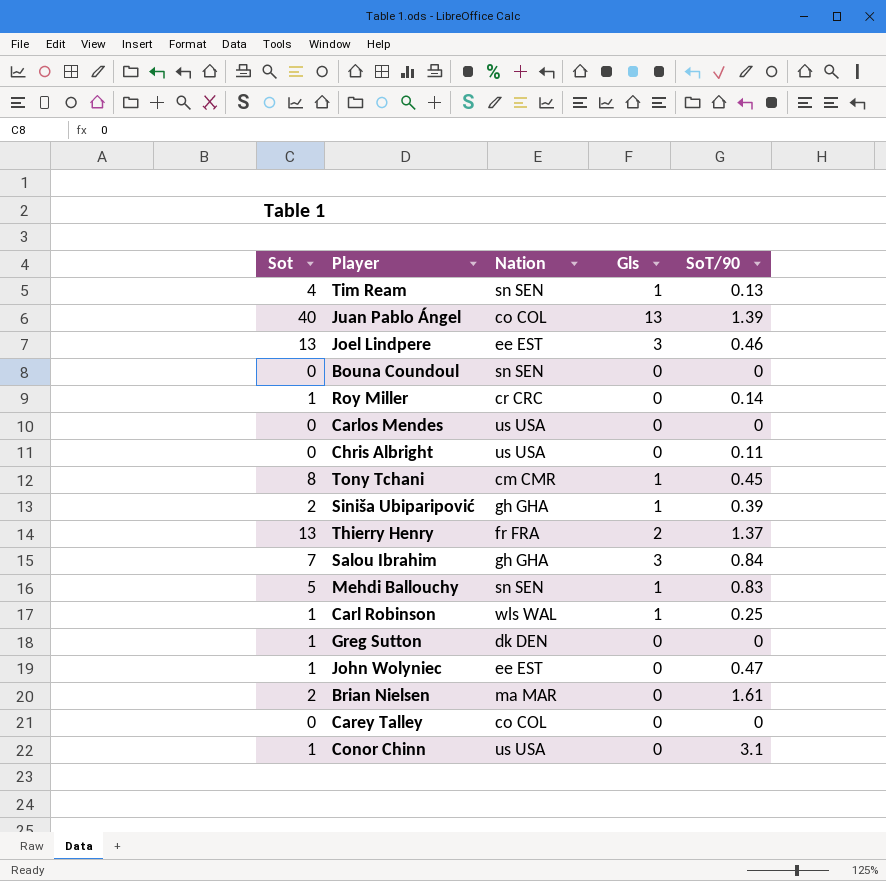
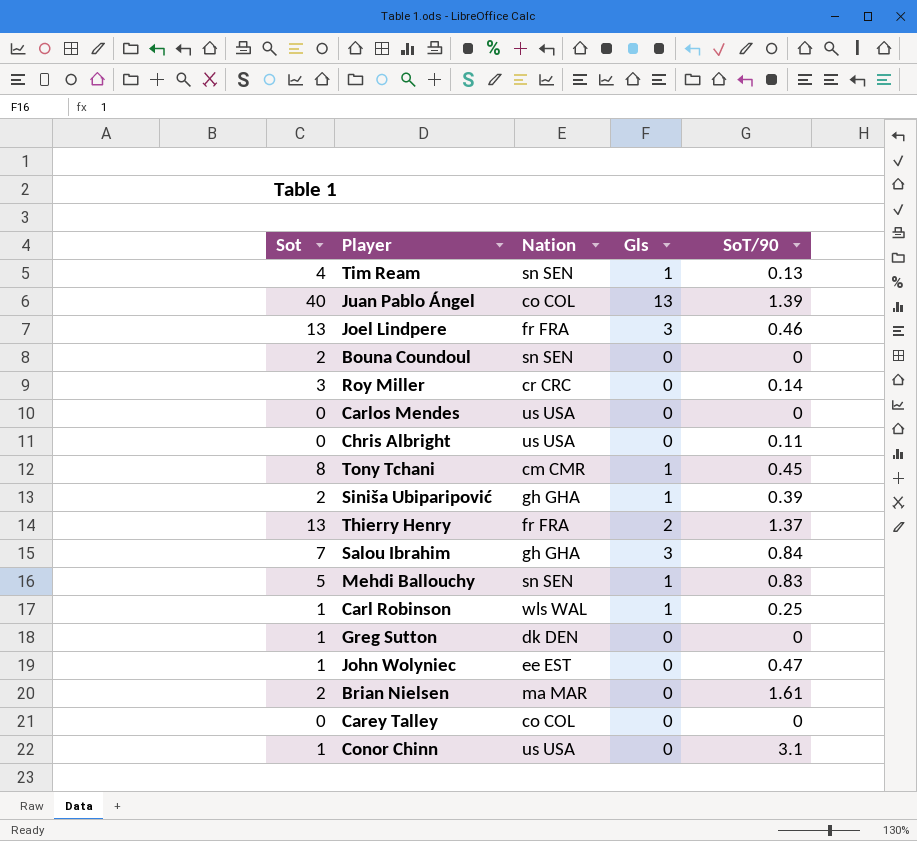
Joel Lindpere | Nation: ee EST -> fr FRA
Bouna Coundoul | Sot: 0 -> 2
Roy Miller | Sot: 1 -> 3

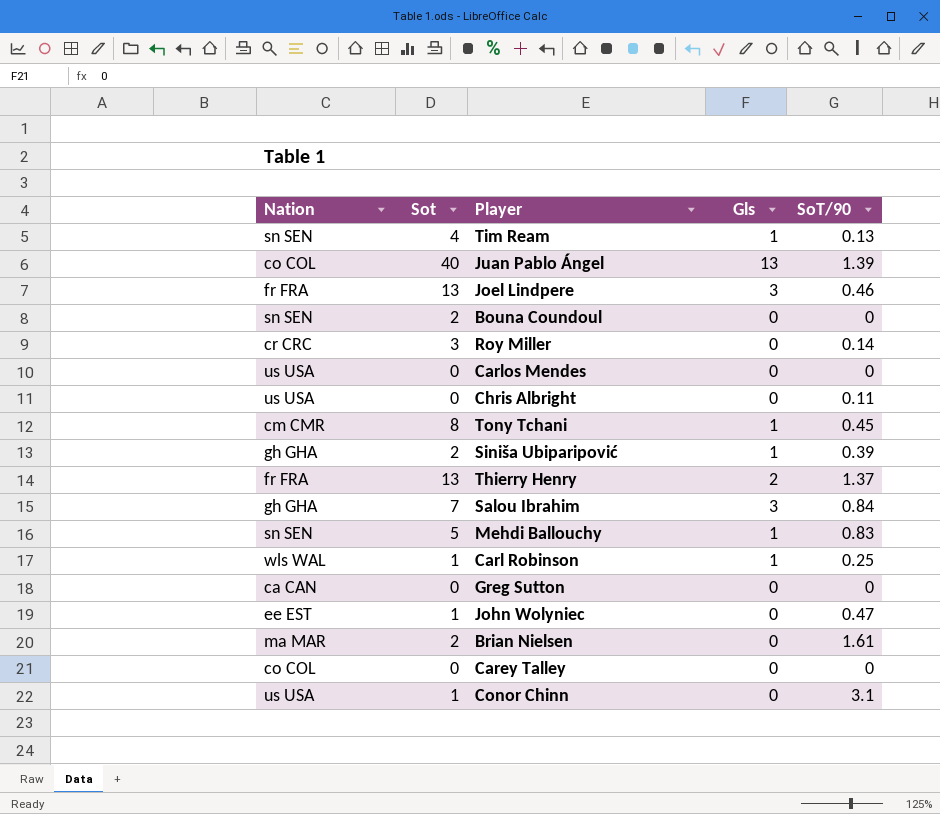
column Nation | position: 3 -> 1
Greg Sutton | Nation: dk DEN -> ca CAN
Greg Sutton | Sot: 1 -> 0

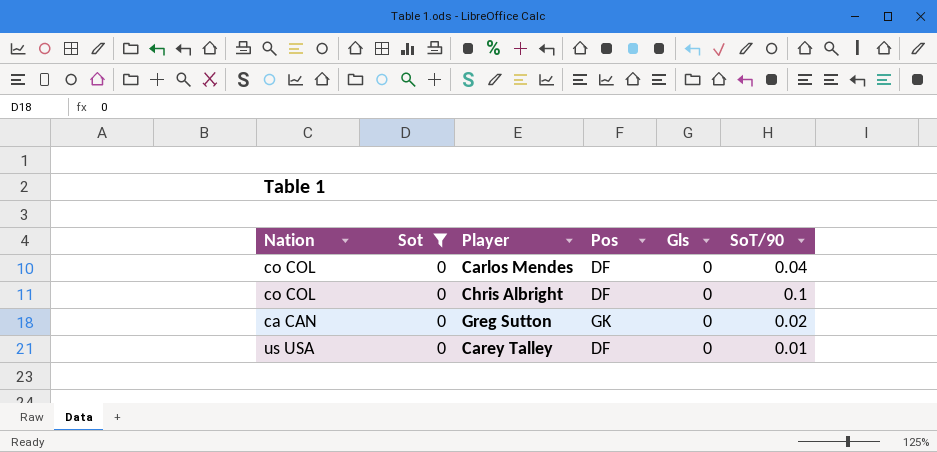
filter: none -> Sot = 0
column Pos | position: none -> 4
Carlos Mendes | Nation: us USA -> co COL
Carlos Mendes | SoT/90: 0 -> 0.04
Chris Albright | Nation: us USA -> co COL
Chris Albright | SoT/90: 0.11 -> 0.1
Greg Sutton | SoT/90: 0 -> 0.02
Carey Talley | Nation: co COL -> us USA
Carey Talley | SoT/90: 0 -> 0.01

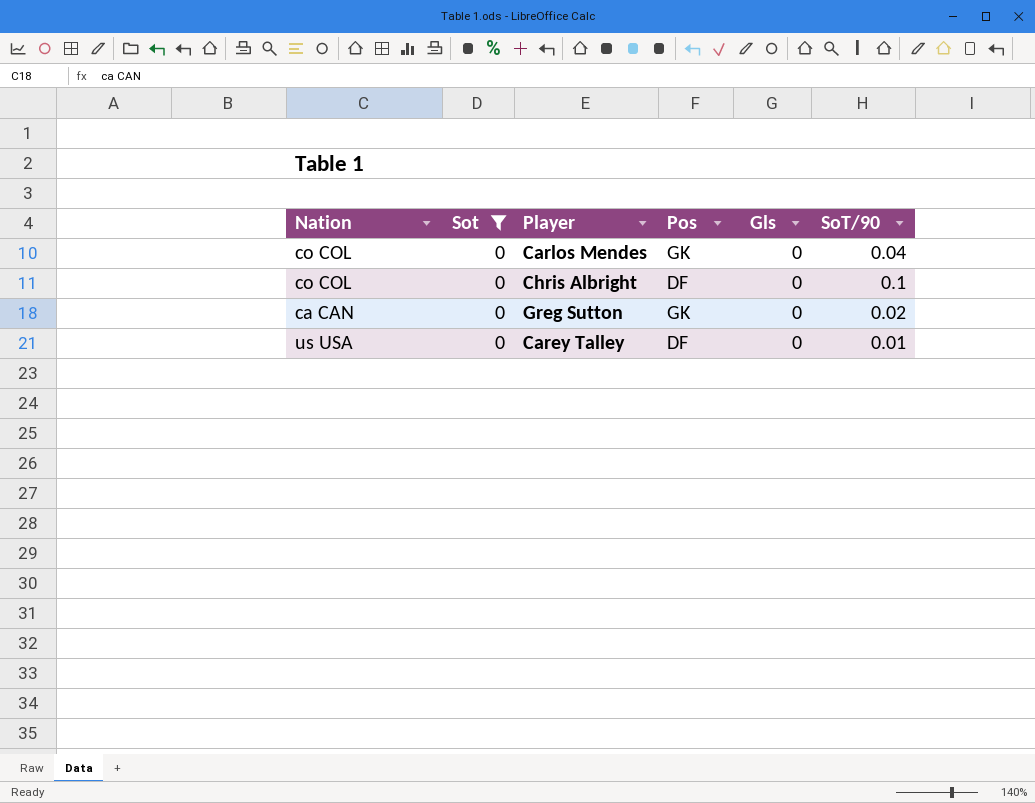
Carlos Mendes | Pos: DF -> GK

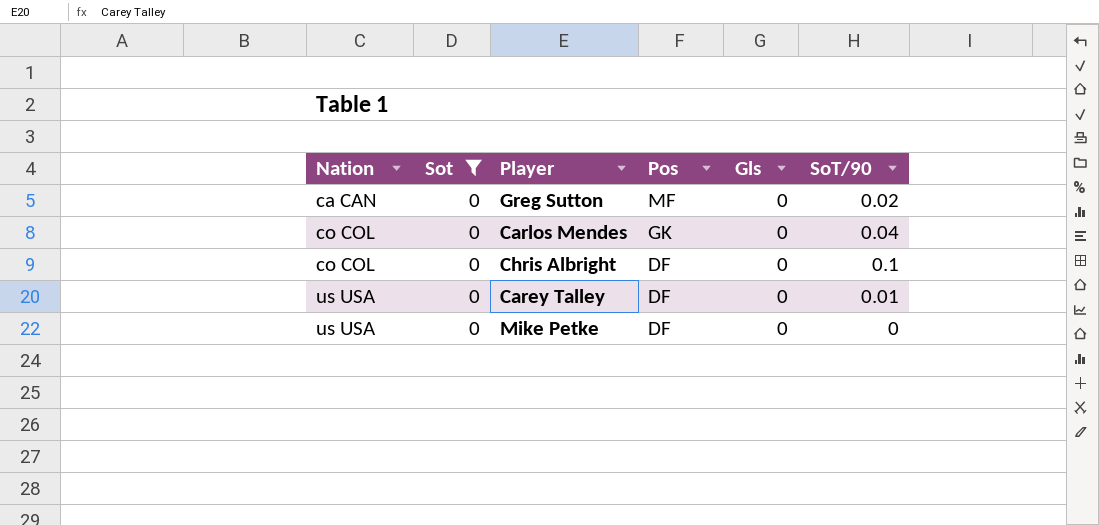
row order: none -> Nation ascending
Greg Sutton | Pos: GK -> MF
row Mike Petke: none -> us USA | 0 | DF | 0 | 0

